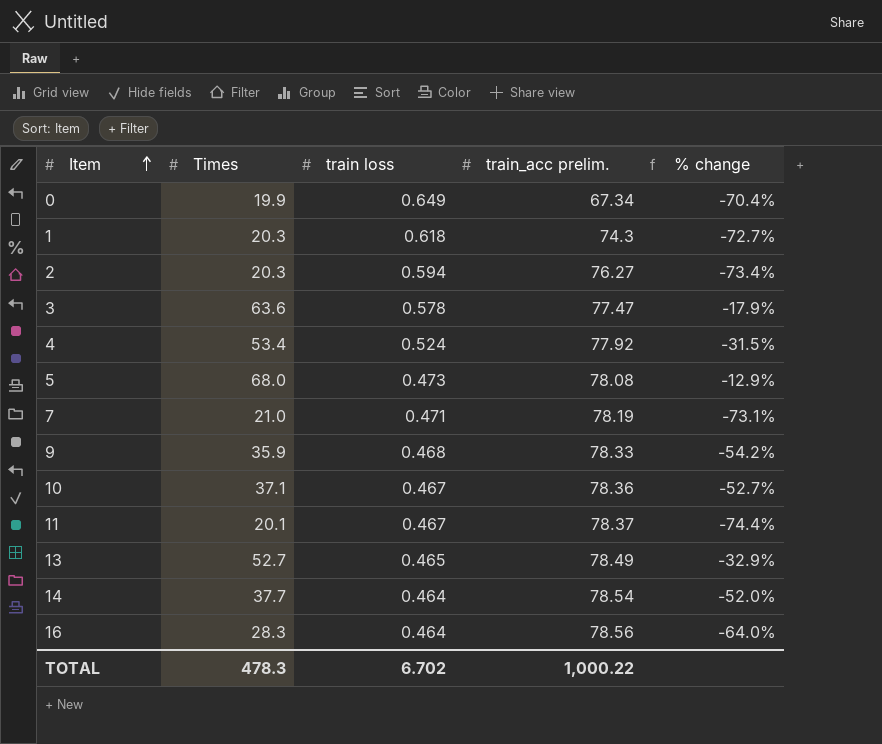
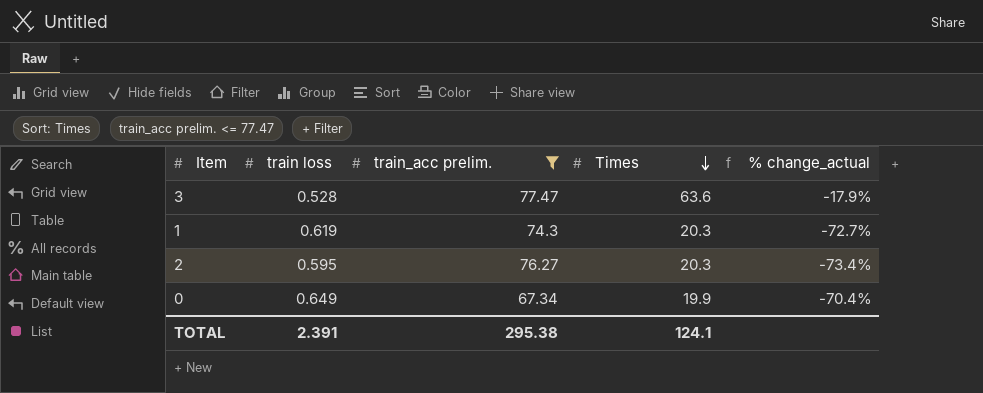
filter: none -> train_acc prelim. <= 77.47
row order: Item ascending -> Times descending
column Times | position: 2 -> 4
column name: % change -> % change_actual
3 | train loss: 0.578 -> 0.528
1 | train loss: 0.618 -> 0.619
2 | train loss: 0.594 -> 0.595
TOTAL | train loss: 6.702 -> 2.391
TOTAL | train_acc prelim.: 1,000.22 -> 295.38
TOTAL | Times: 478.3 -> 124.1

